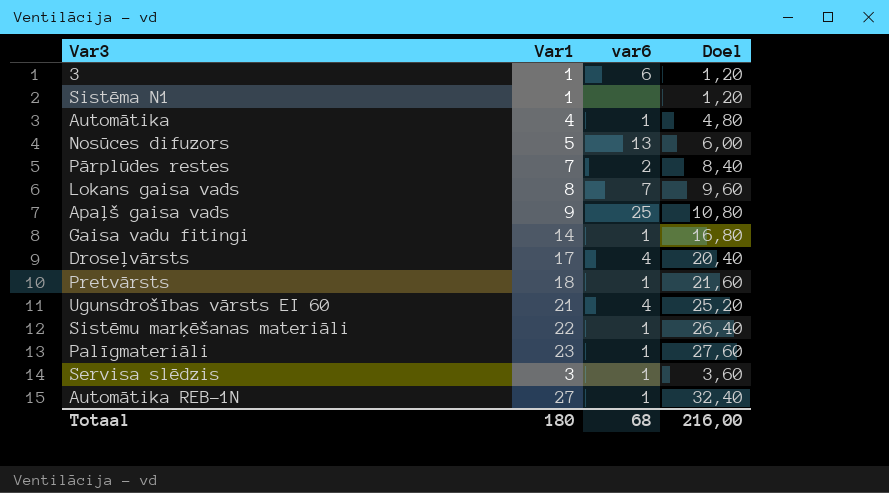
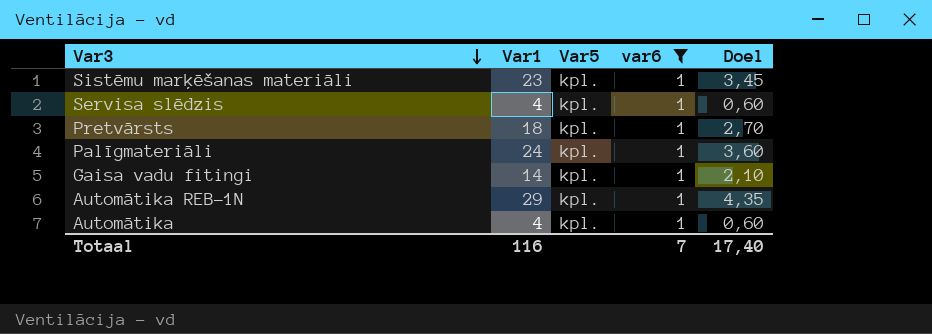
filter: none -> var6 = 1
row order: none -> Var3 descending
column Var5 | position: none -> 3
column Doel | formula: [Var1] * 1,2 -> [Var1] * 0,15
Sistēmu marķēšanas materiāli | Var1: 22 -> 23
Servisa slēdzis | Var1: 3 -> 4
Palīgmateriāli | Var1: 23 -> 24
Automātika REB-1N | Var1: 27 -> 29
Totaal | Var1: 180 -> 116
Totaal | var6: 68 -> 7
Totaal | Doel: 216,00 -> 17,40

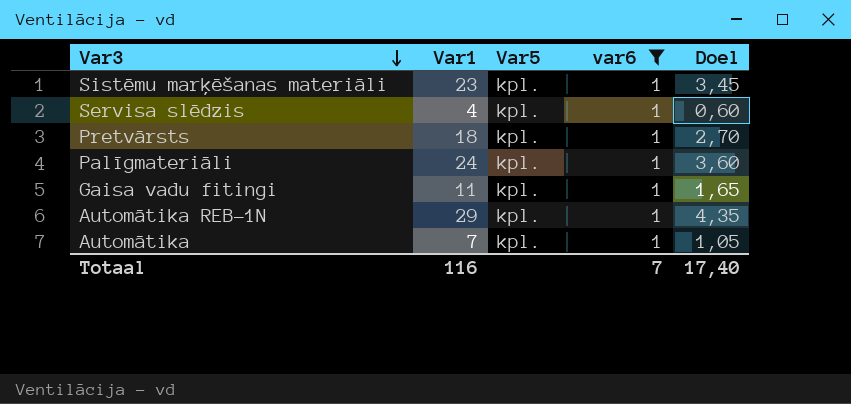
Gaisa vadu fitingi | Var1: 14 -> 11
Gaisa vadu fitingi | Doel: 2,10 -> 1,65
Automātika | Var1: 4 -> 7
Automātika | Doel: 0,60 -> 1,05

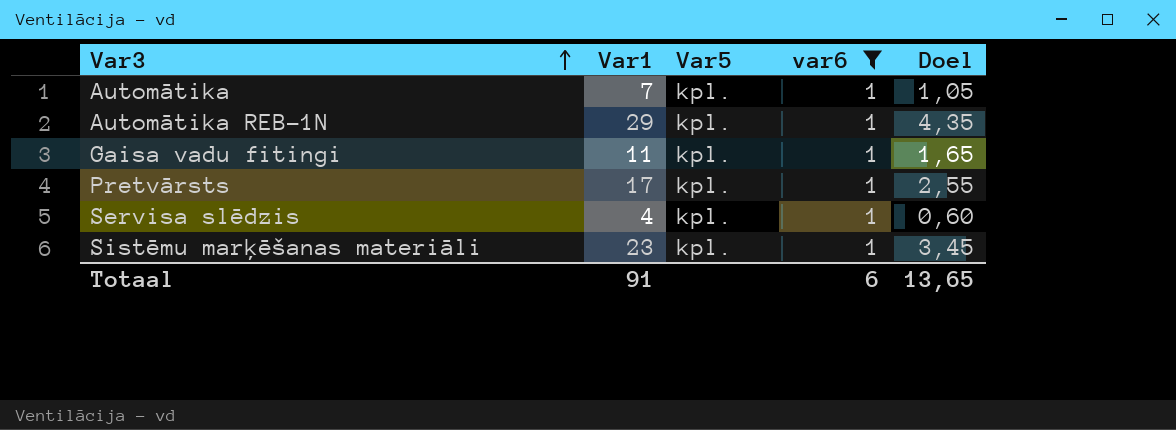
row order: Var3 descending -> Var3 ascending
row Palīgmateriāli: 24 | kpl. | 1 | 3,60 -> none
Pretvārsts | Var1: 18 -> 17
Pretvārsts | Doel: 2,70 -> 2,55
Totaal | Var1: 116 -> 91
Totaal | var6: 7 -> 6
Totaal | Doel: 17,40 -> 13,65

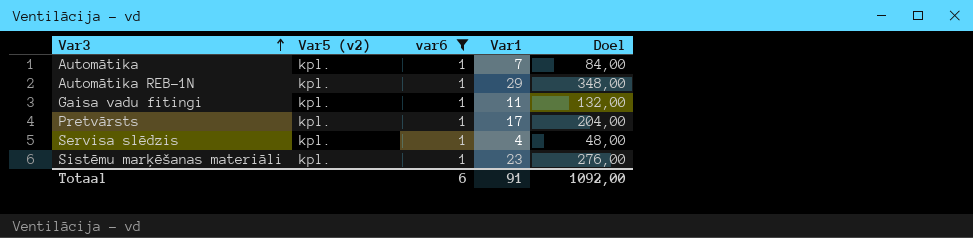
column name: Var5 -> Var5 (v2)
column Var1 | position: 2 -> 4
column Doel | formula: [Var1] * 0,15 -> [Var1] * 12
Totaal | Doel: 13,65 -> 1092,00

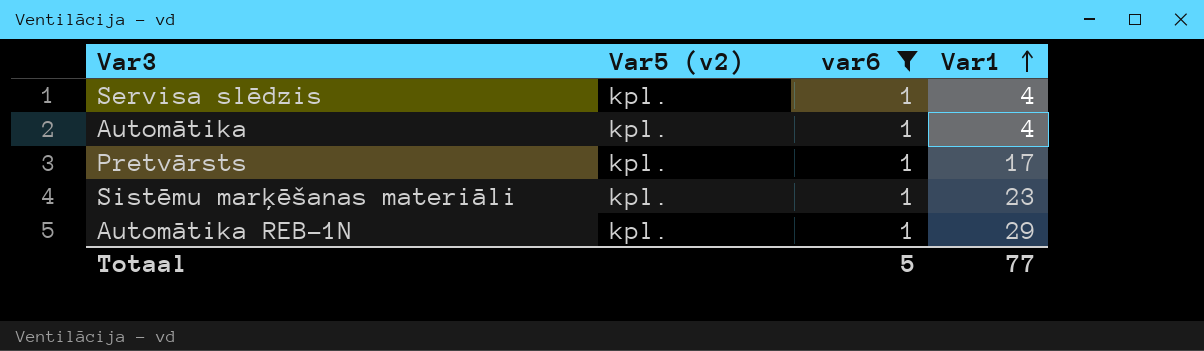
row order: Var3 ascending -> Var1 ascending
column Doel | formula: [Var1] * 12 -> none
row Gaisa vadu fitingi: kpl. | 1 | 11 | 132,00 -> none
Automātika | Var1: 7 -> 4
Totaal | var6: 6 -> 5
Totaal | Var1: 91 -> 77

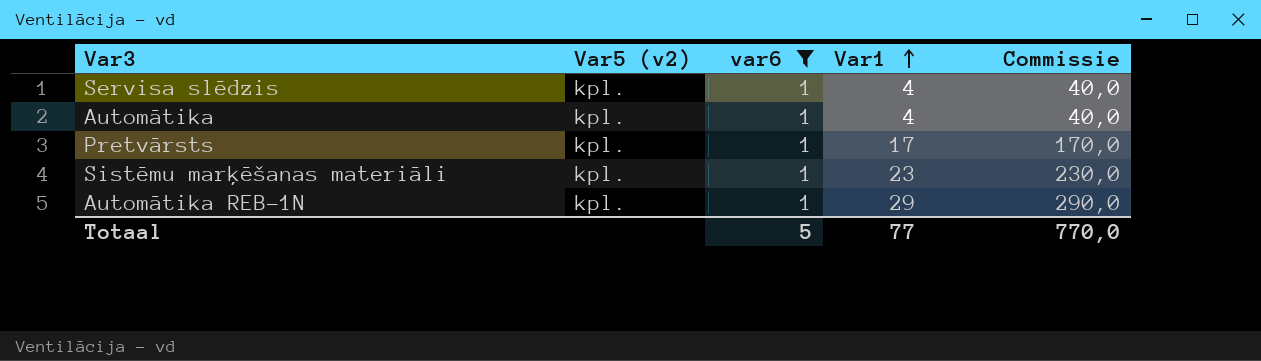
column Commissie | formula: none -> [Var1] * 10

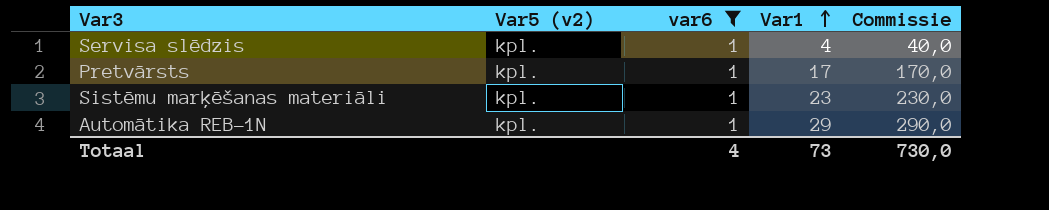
row Automātika: kpl. | 1 | 4 | 40,0 -> none
Totaal | var6: 5 -> 4
Totaal | Var1: 77 -> 73
Totaal | Commissie: 770,0 -> 730,0

